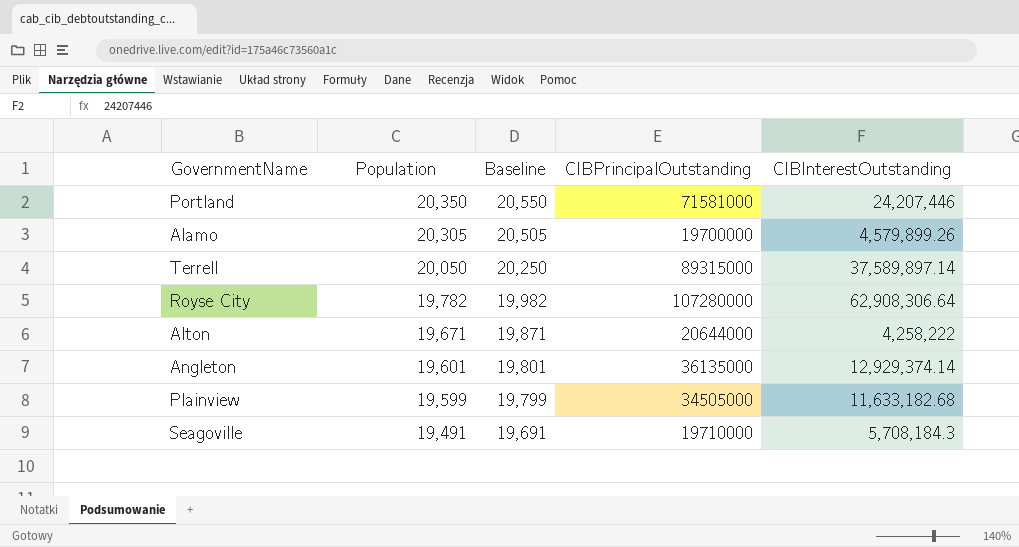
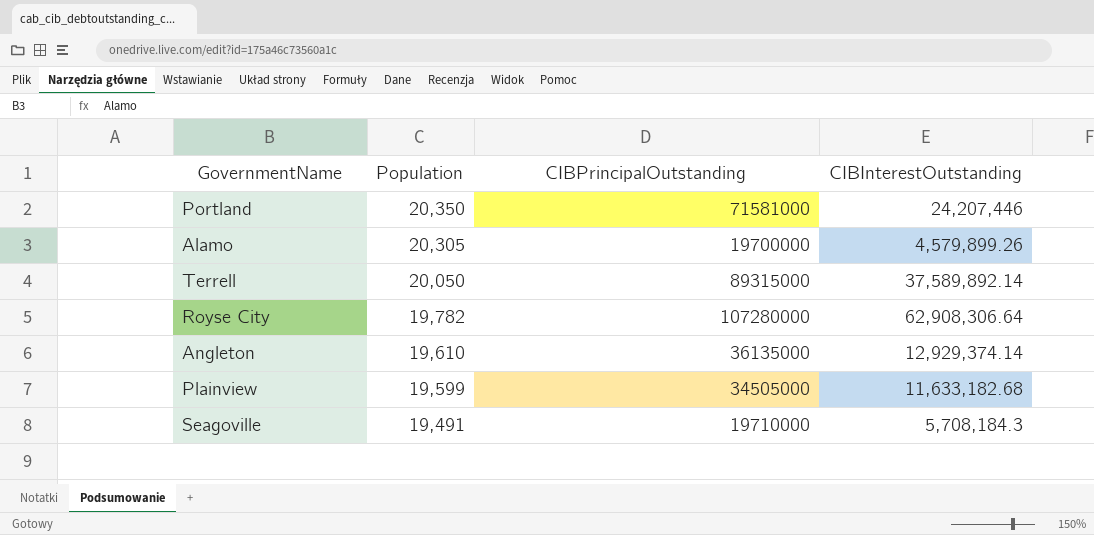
column Baseline | formula: [Population] + 200 -> none
row Alton: 19,671 | 19,871 | 20644000 | 4,258,222 -> none
Terrell | CIBInterestOutstanding: 37,589,897.14 -> 37,589,892.14
Angleton | Population: 19,601 -> 19,610

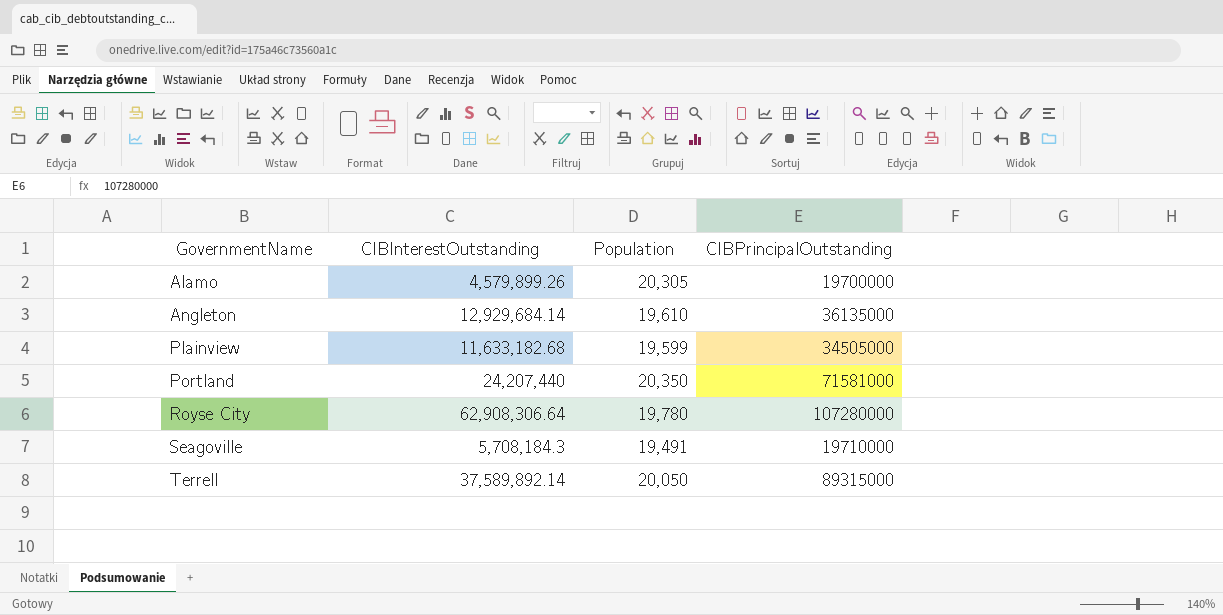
row order: Population descending -> GovernmentName ascending
column CIBInterestOutstanding | position: 4 -> 2
Angleton | CIBInterestOutstanding: 12,929,374.14 -> 12,929,684.14
Portland | CIBInterestOutstanding: 24,207,446 -> 24,207,440
Royse City | Population: 19,782 -> 19,780

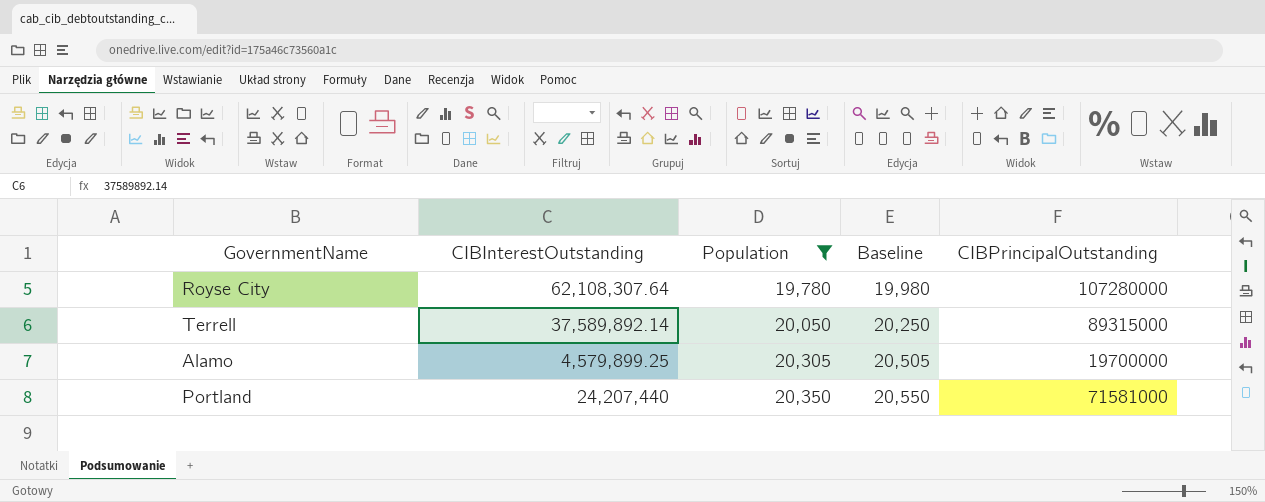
filter: none -> Population >= 19,780
row order: GovernmentName ascending -> Population ascending
column Baseline | formula: none -> [Population] + 200
Royse City | CIBInterestOutstanding: 62,908,306.64 -> 62,108,307.64
Alamo | CIBInterestOutstanding: 4,579,899.26 -> 4,579,899.25

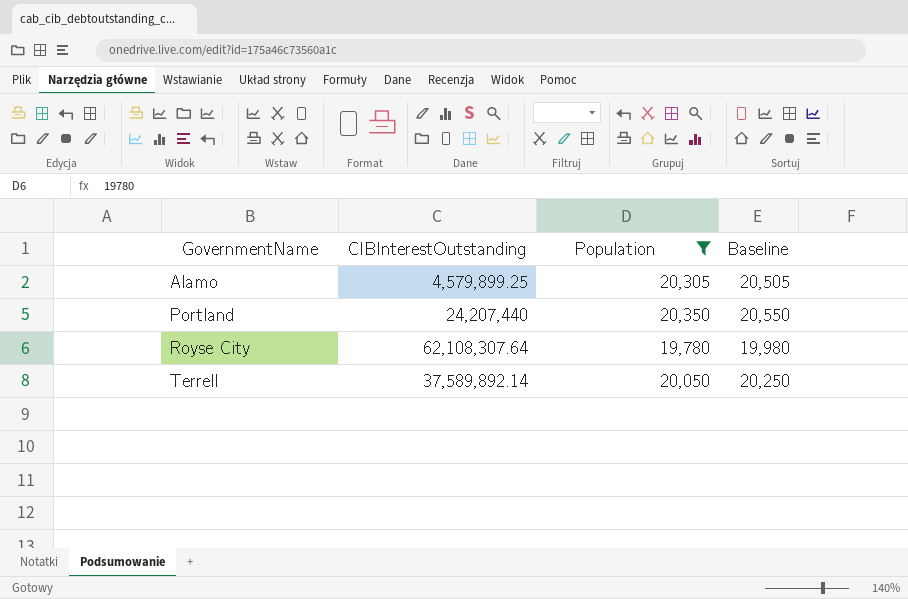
row order: Population ascending -> GovernmentName ascending
column CIBPrincipalOutstanding | position: 5 -> none

